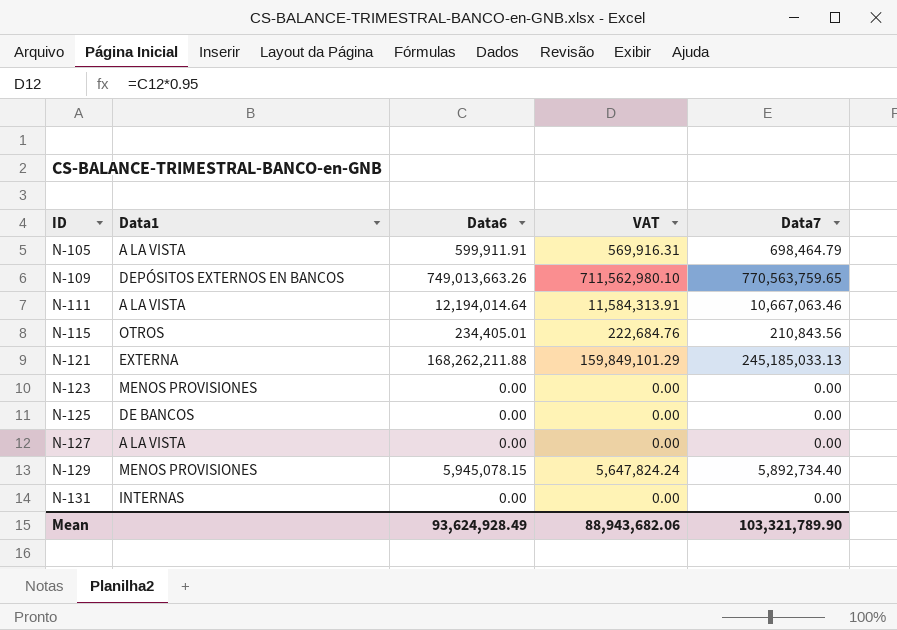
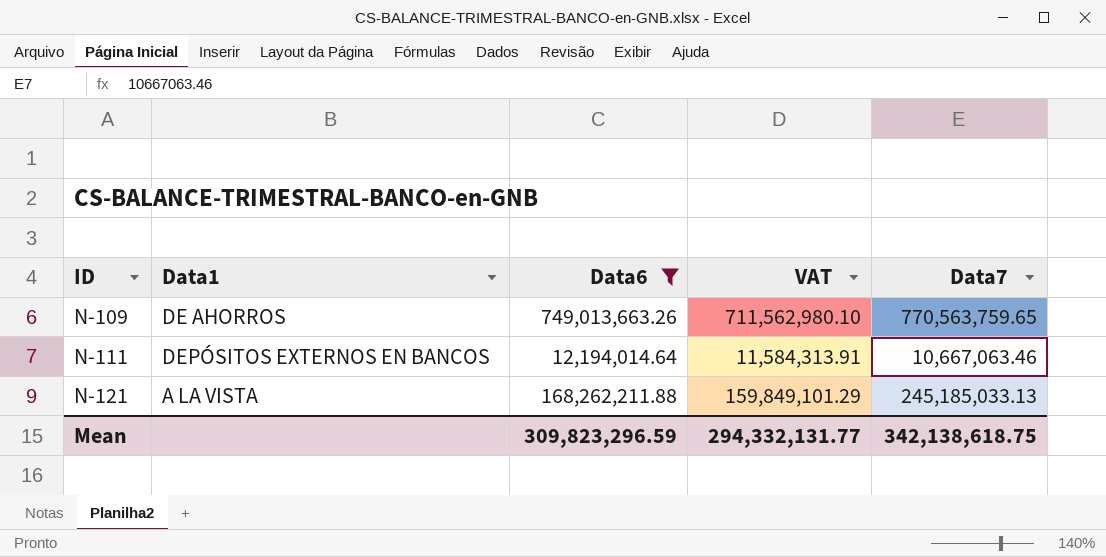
filter: none -> Data6 >= 12,194,014.64
N-109 | Data1: DEPÓSITOS EXTERNOS EN BANCOS -> DE AHORROS
N-111 | Data1: A LA VISTA -> DEPÓSITOS EXTERNOS EN BANCOS
N-121 | Data1: EXTERNA -> A LA VISTA
Mean | Data6: 93,624,928.49 -> 309,823,296.59
Mean | VAT: 88,943,682.06 -> 294,332,131.77
Mean | Data7: 103,321,789.90 -> 342,138,618.75

